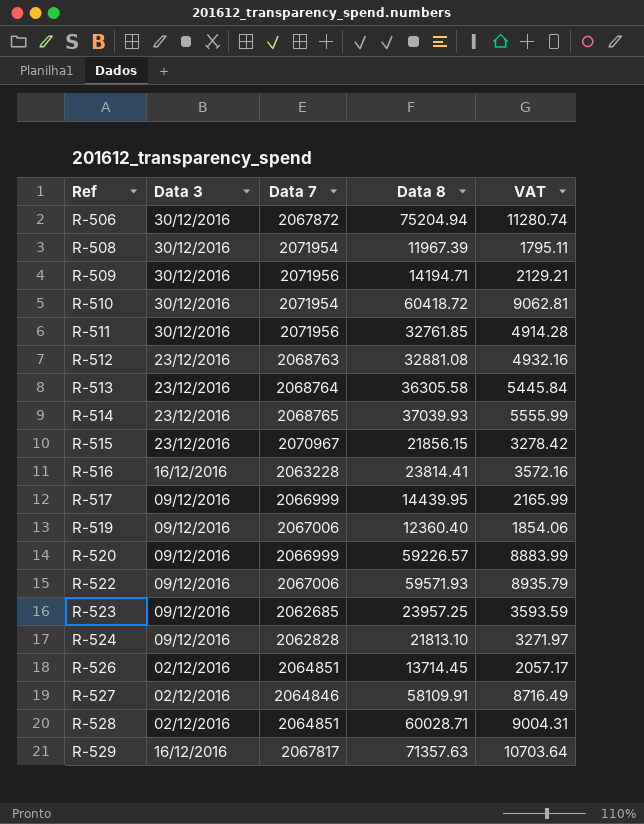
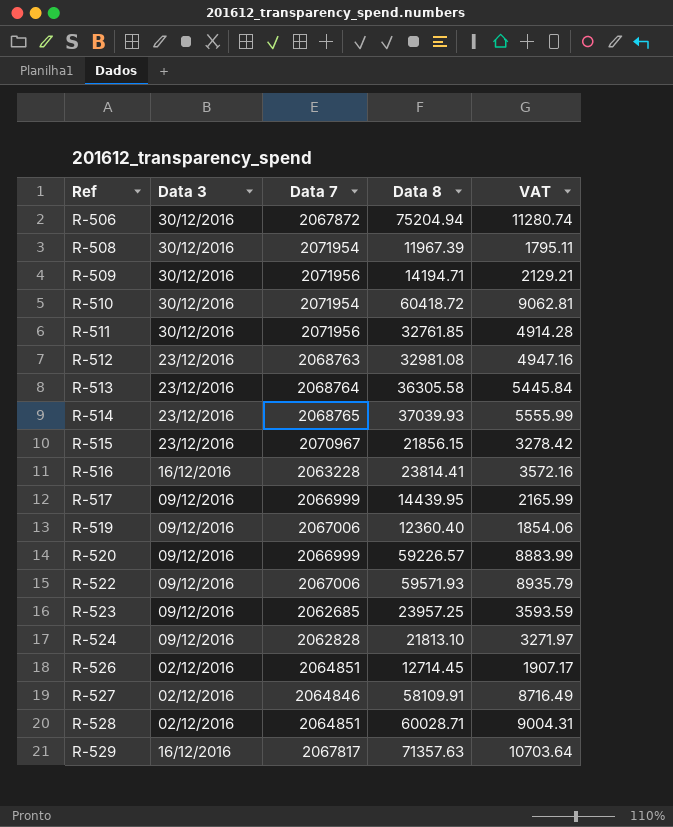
R-512 | Data 8: 32881.08 -> 32981.08
R-512 | VAT: 4932.16 -> 4947.16
R-526 | Data 8: 13714.45 -> 12714.45
R-526 | VAT: 2057.17 -> 1907.17

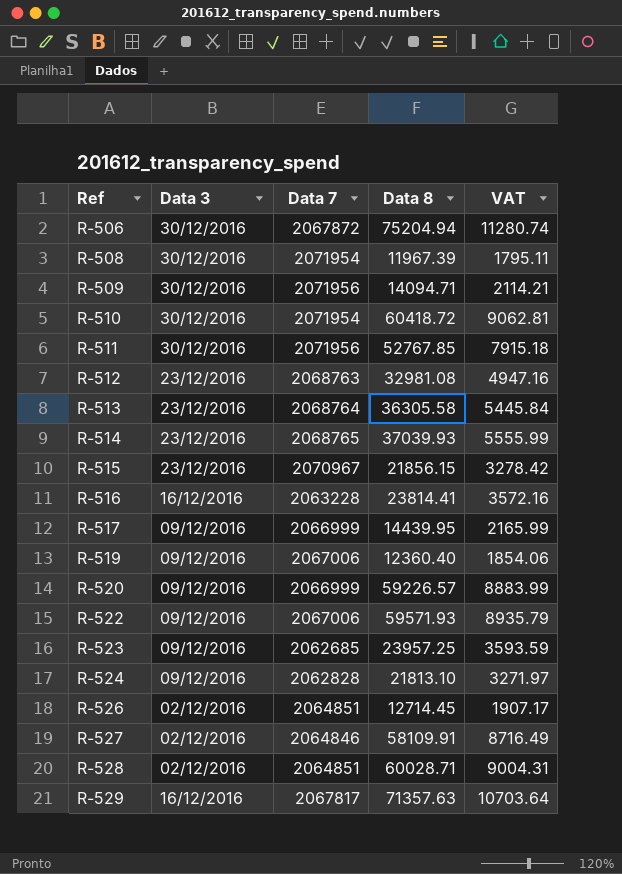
R-509 | Data 8: 14194.71 -> 14094.71
R-509 | VAT: 2129.21 -> 2114.21
R-511 | Data 8: 32761.85 -> 52767.85
R-511 | VAT: 4914.28 -> 7915.18

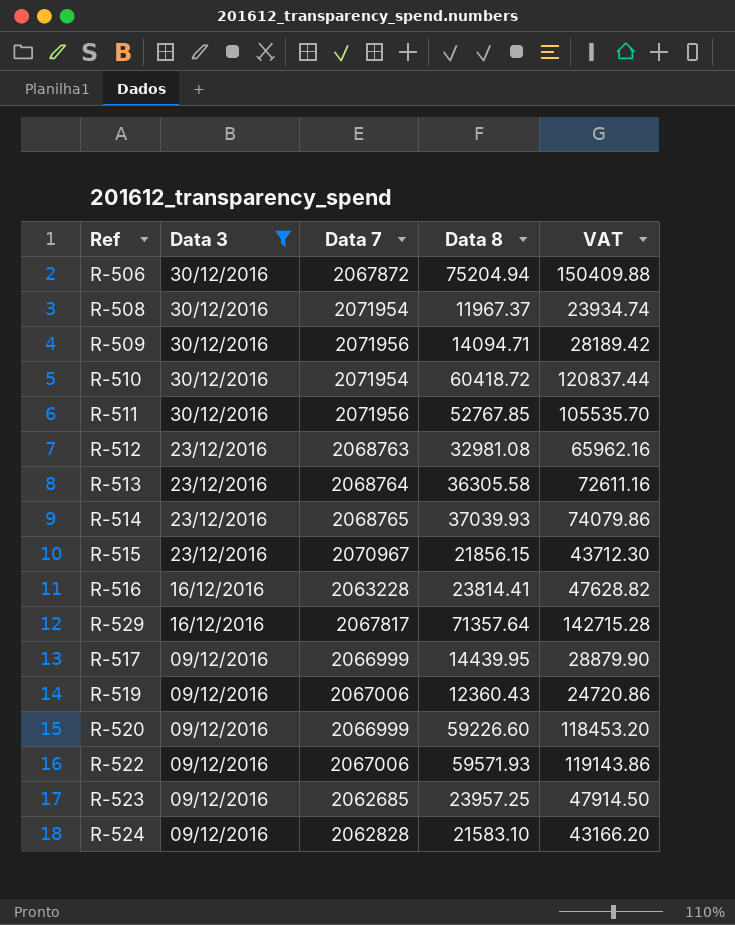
filter: none -> Data 3 != 02/12/2016
row order: Ref ascending -> Data 3 descending
column VAT | formula: [Data 8] * 0.15 -> [Data 8] * 2
R-508 | Data 8: 11967.39 -> 11967.37
R-529 | Data 8: 71357.63 -> 71357.64
R-519 | Data 8: 12360.40 -> 12360.43
R-520 | Data 8: 59226.57 -> 59226.60
R-524 | Data 8: 21813.10 -> 21583.10

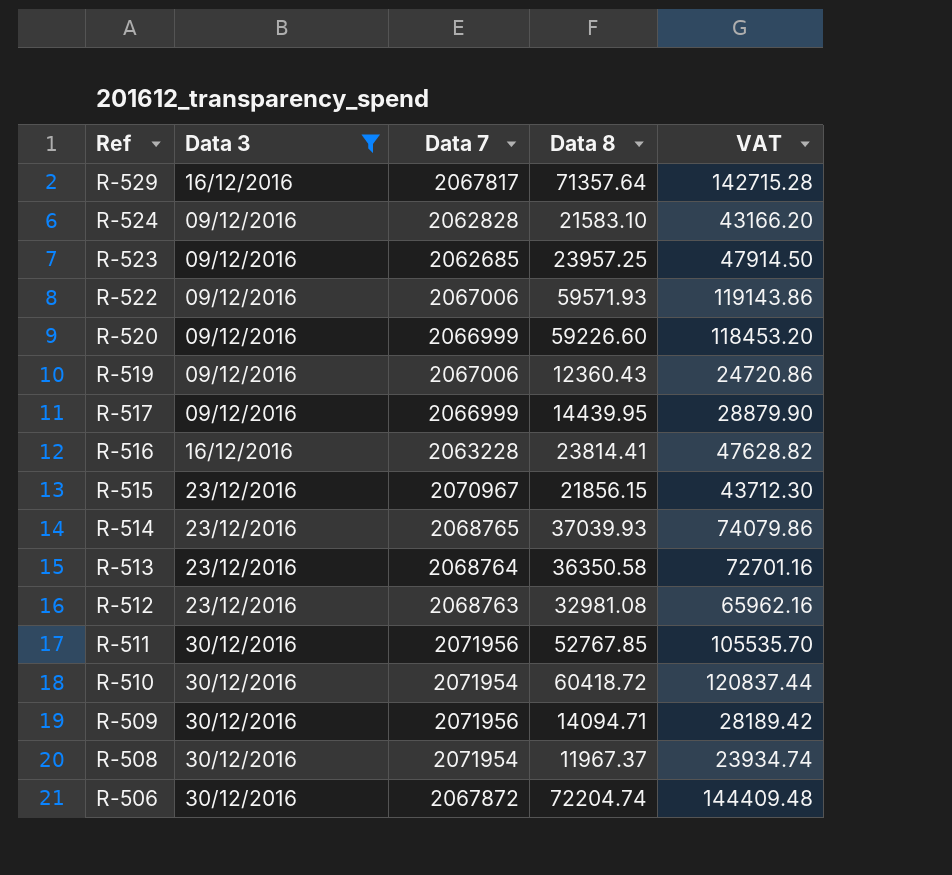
row order: Data 3 descending -> Ref descending
R-513 | Data 8: 36305.58 -> 36350.58
R-513 | VAT: 72611.16 -> 72701.16
R-506 | Data 8: 75204.94 -> 72204.74
R-506 | VAT: 150409.88 -> 144409.48

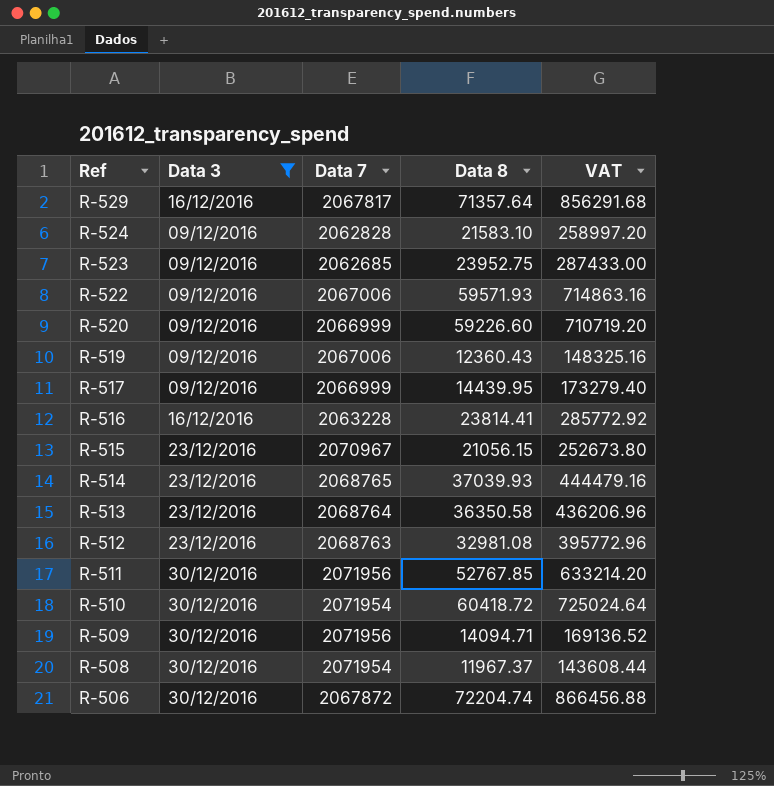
column VAT | formula: [Data 8] * 2 -> [Data 8] * 12
R-523 | Data 8: 23957.25 -> 23952.75
R-515 | Data 8: 21856.15 -> 21056.15

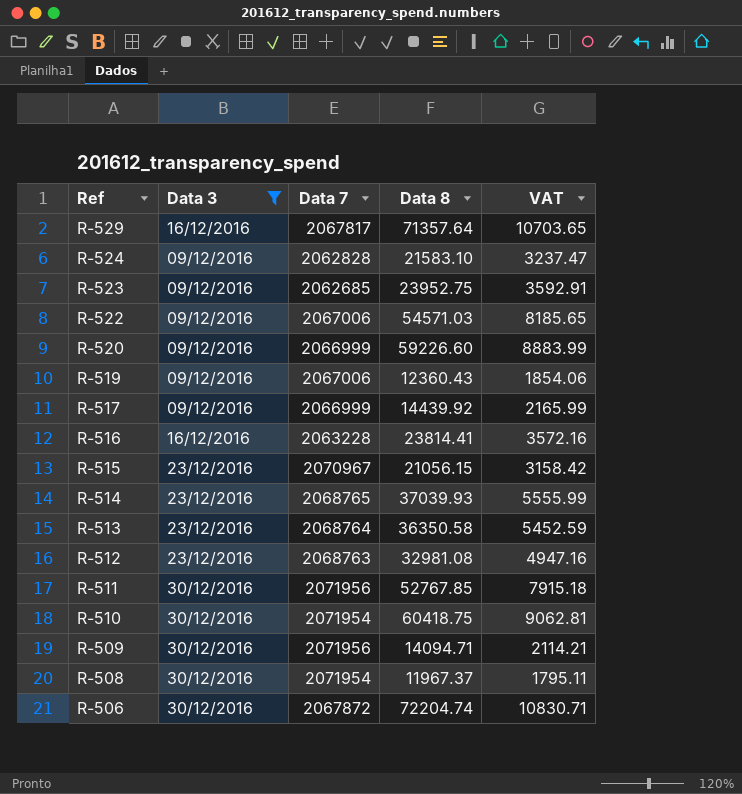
column VAT | formula: [Data 8] * 12 -> [Data 8] * 0.15
R-522 | Data 8: 59571.93 -> 54571.03
R-517 | Data 8: 14439.95 -> 14439.92
R-510 | Data 8: 60418.72 -> 60418.75

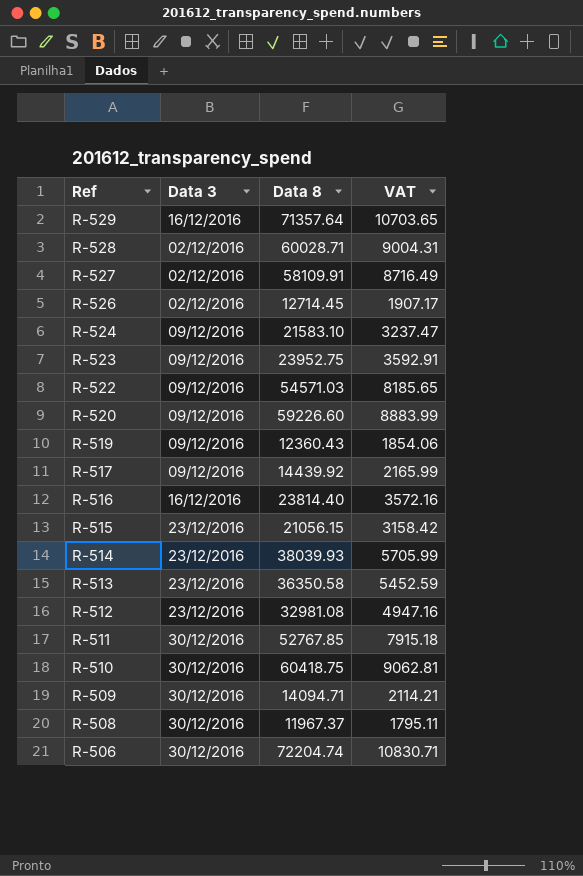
filter: Data 3 != 02/12/2016 -> none
column Data 7 | position: 3 -> none
R-516 | Data 8: 23814.41 -> 23814.40
R-514 | Data 8: 37039.93 -> 38039.93
R-514 | VAT: 5555.99 -> 5705.99

